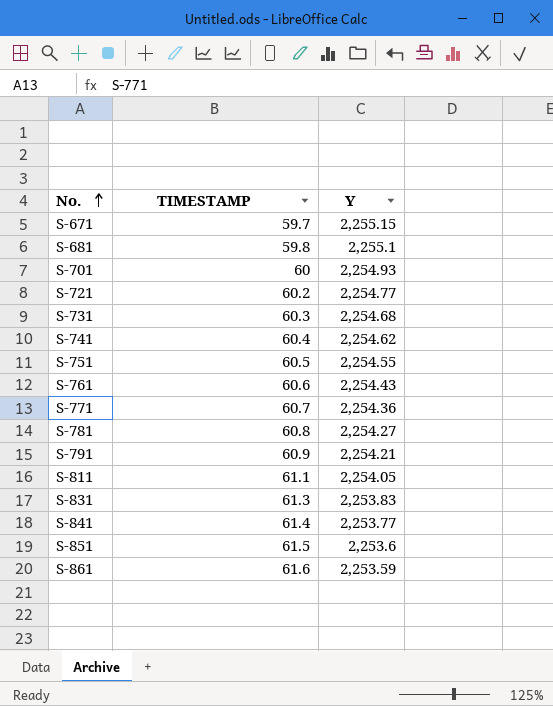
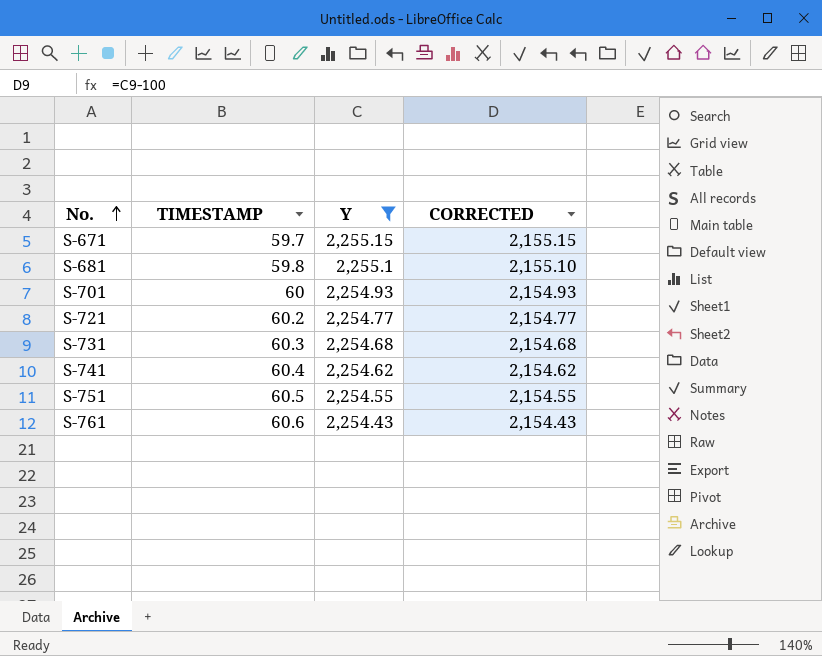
filter: none -> Y >= 2,254.43
column CORRECTED | formula: none -> [Y] - 100

